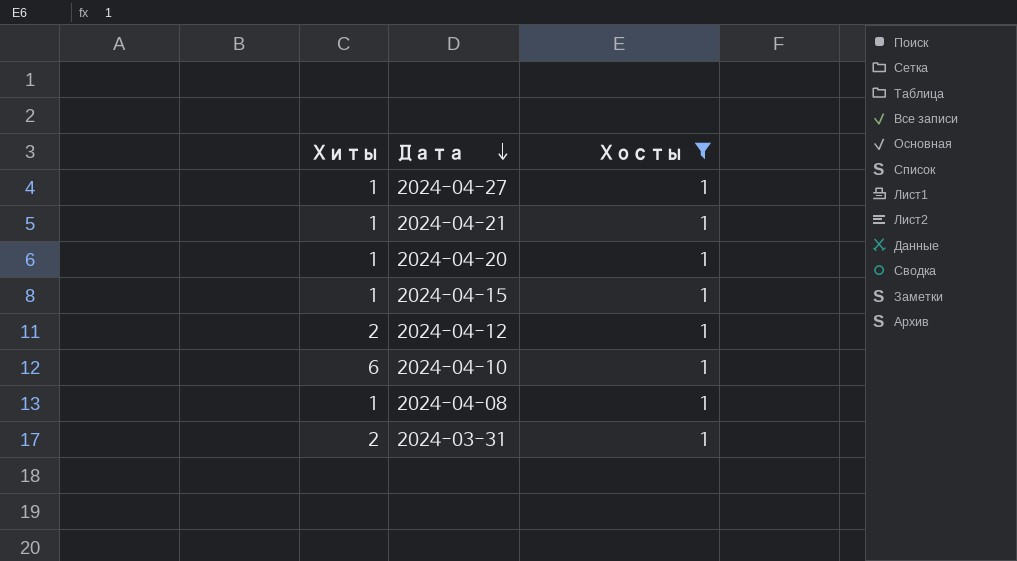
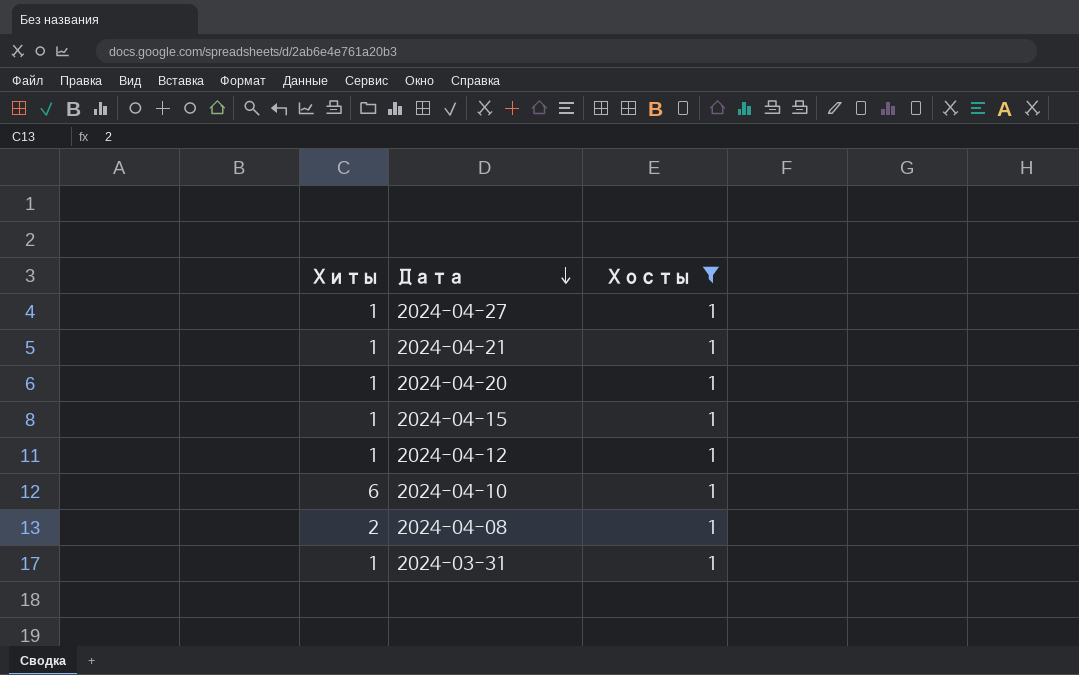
2024-04-12 | Хиты: 2 -> 1
2024-04-08 | Хиты: 1 -> 2
2024-03-31 | Хиты: 2 -> 1

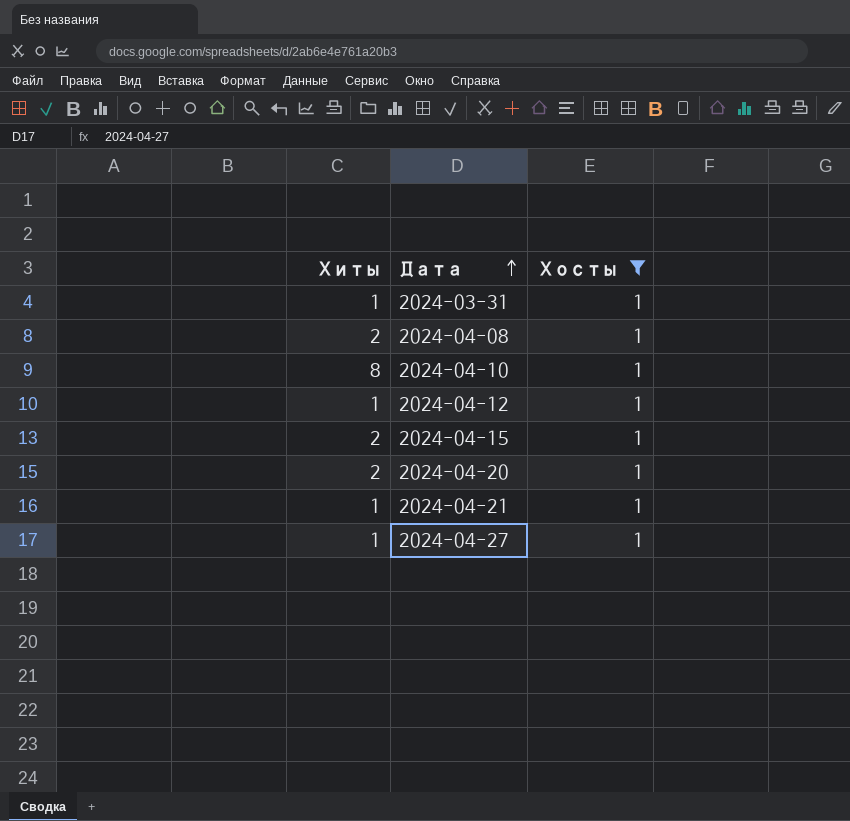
row order: Дата descending -> Дата ascending
2024-04-10 | Хиты: 6 -> 8
2024-04-15 | Хиты: 1 -> 2
2024-04-20 | Хиты: 1 -> 2

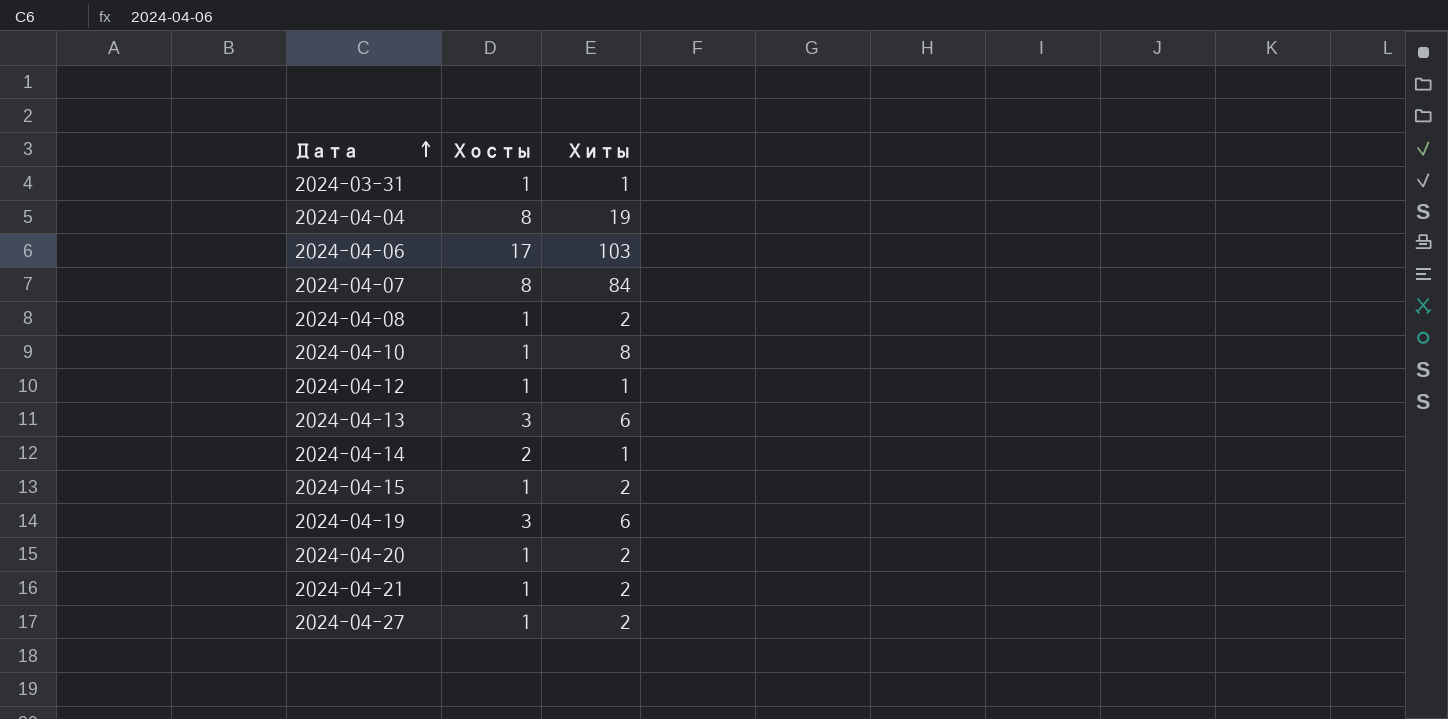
filter: Хосты = 1 -> none
column Хиты | position: 1 -> 3
2024-04-21 | Хиты: 1 -> 2
2024-04-27 | Хиты: 1 -> 2

